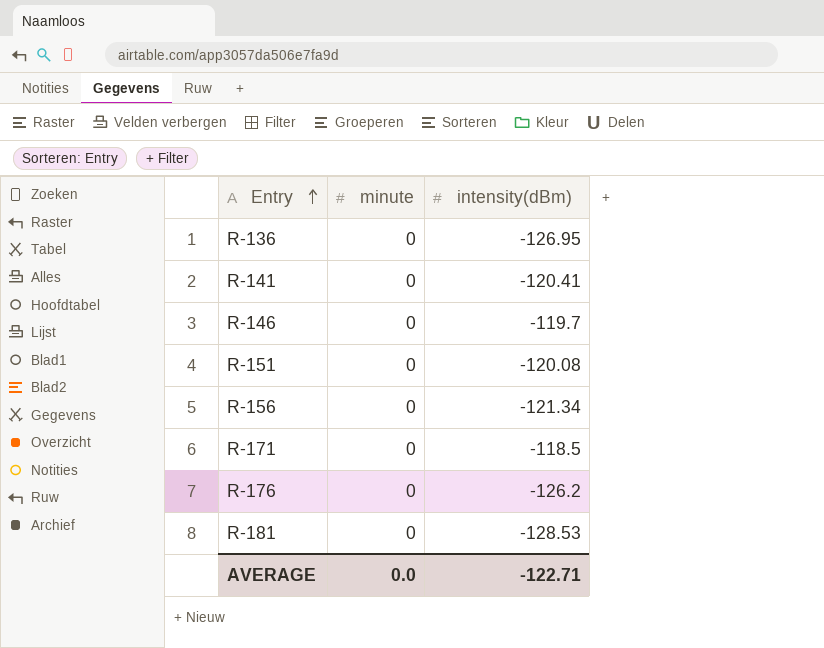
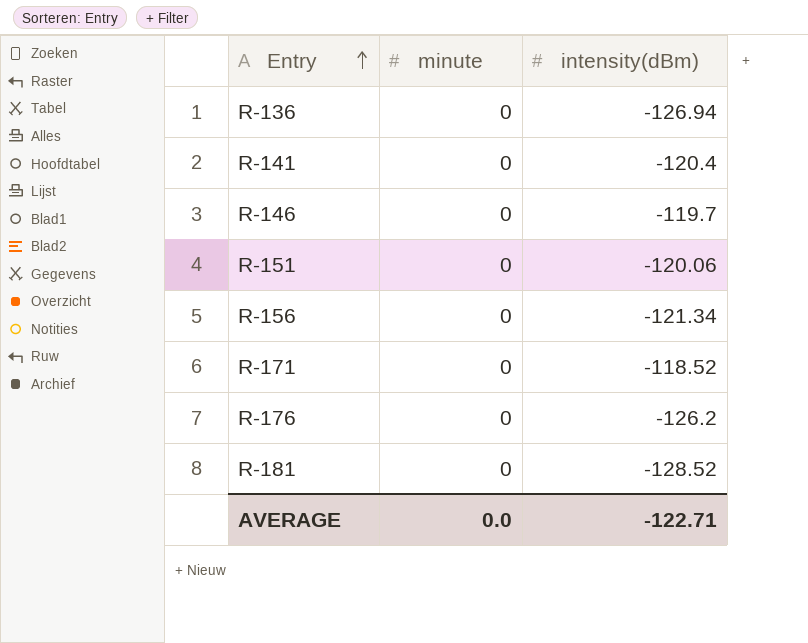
R-136 | intensity(dBm): -126.95 -> -126.94
R-141 | intensity(dBm): -120.41 -> -120.4
R-151 | intensity(dBm): -120.08 -> -120.06
R-171 | intensity(dBm): -118.5 -> -118.52
R-181 | intensity(dBm): -128.53 -> -128.52

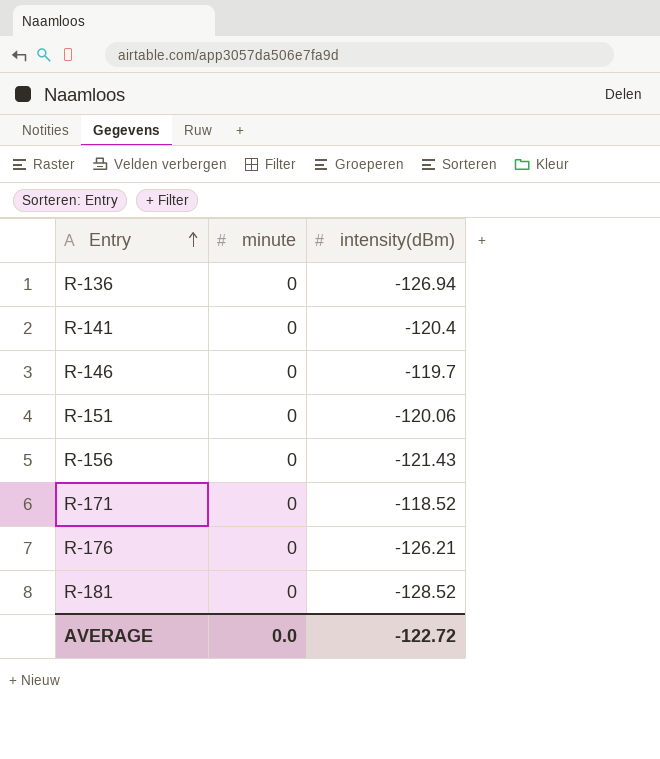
R-156 | intensity(dBm): -121.34 -> -121.43
R-176 | intensity(dBm): -126.2 -> -126.21
AVERAGE | intensity(dBm): -122.71 -> -122.72

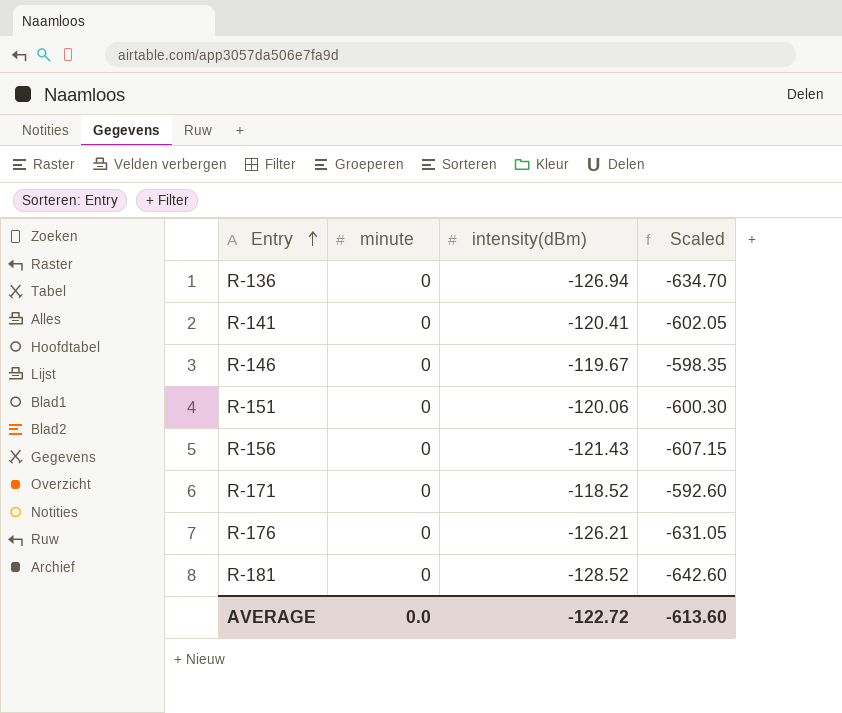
column Scaled | formula: none -> [intensity(dBm)] * 5
R-141 | intensity(dBm): -120.4 -> -120.41
R-146 | intensity(dBm): -119.7 -> -119.67

